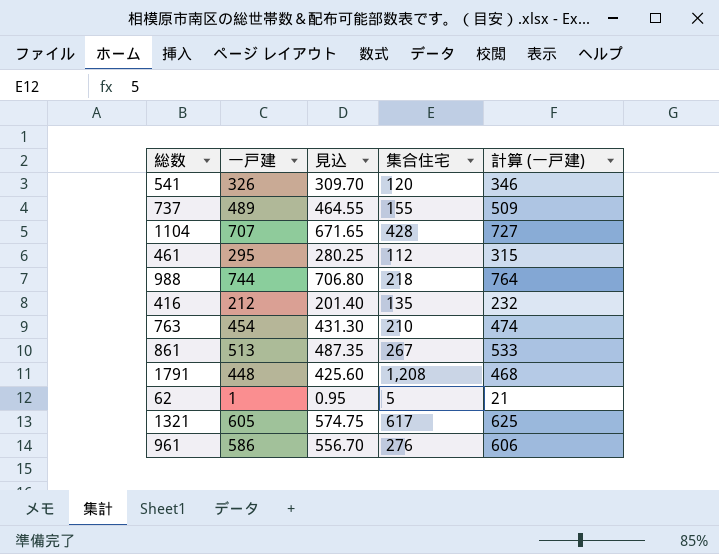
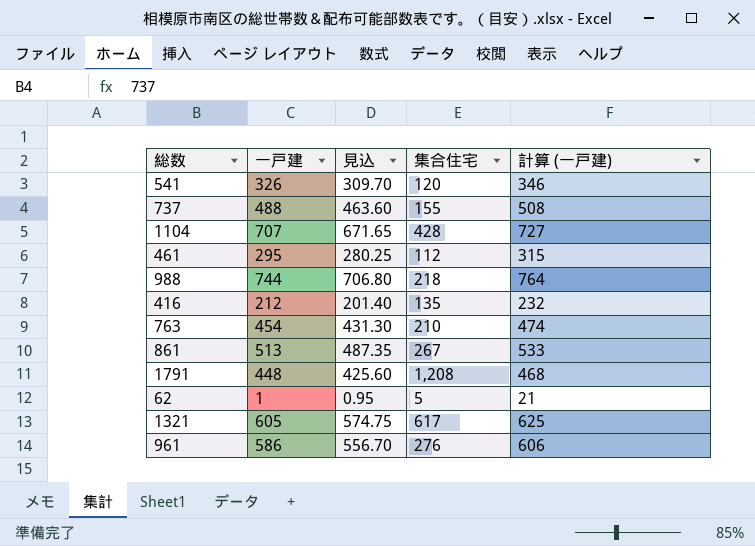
737 | 一戸建: 489 -> 488
737 | 見込: 464.55 -> 463.60
737 | 計算 (一戸建): 509 -> 508

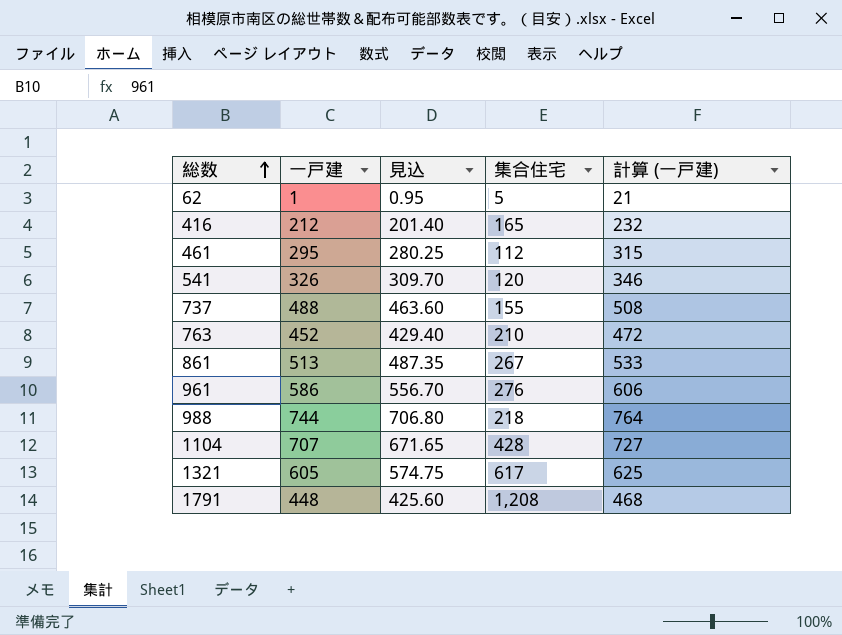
row order: none -> 総数 ascending
416 | 集合住宅: 135 -> 165
763 | 一戸建: 454 -> 452
763 | 見込: 431.30 -> 429.40
763 | 計算 (一戸建): 474 -> 472

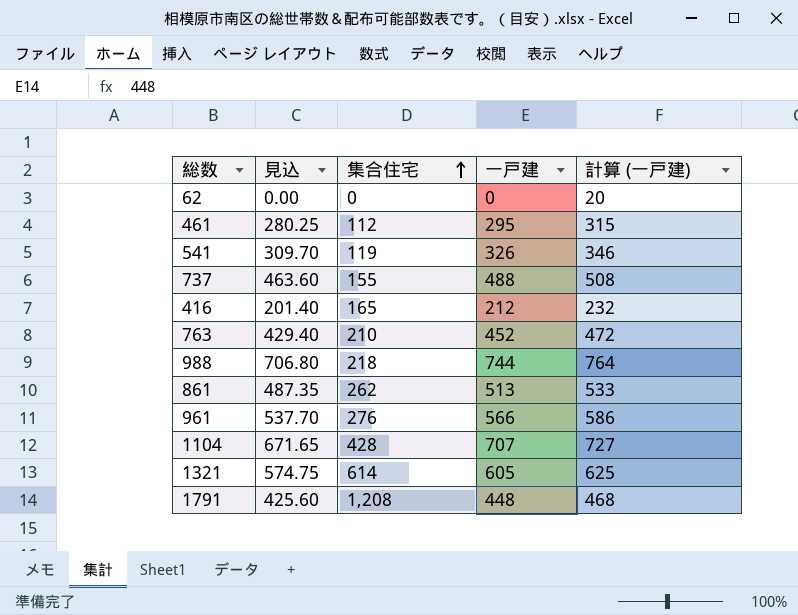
row order: 総数 ascending -> 集合住宅 ascending
column 一戸建 | position: 2 -> 4
62 | 見込: 0.95 -> 0.00
62 | 集合住宅: 5 -> 0
62 | 一戸建: 1 -> 0
62 | 計算 (一戸建): 21 -> 20
541 | 集合住宅: 120 -> 119
861 | 集合住宅: 267 -> 262
961 | 見込: 556.70 -> 537.70
961 | 一戸建: 586 -> 566
961 | 計算 (一戸建): 606 -> 586
1321 | 集合住宅: 617 -> 614

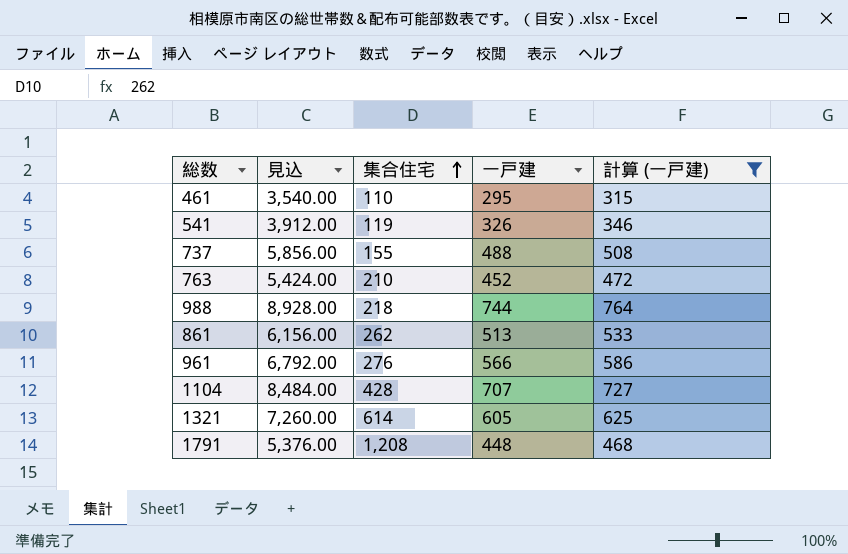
filter: none -> 計算 (一戸建) >= 315
column 見込 | formula: [一戸建] * 0.95 -> [一戸建] * 12
461 | 集合住宅: 112 -> 110

